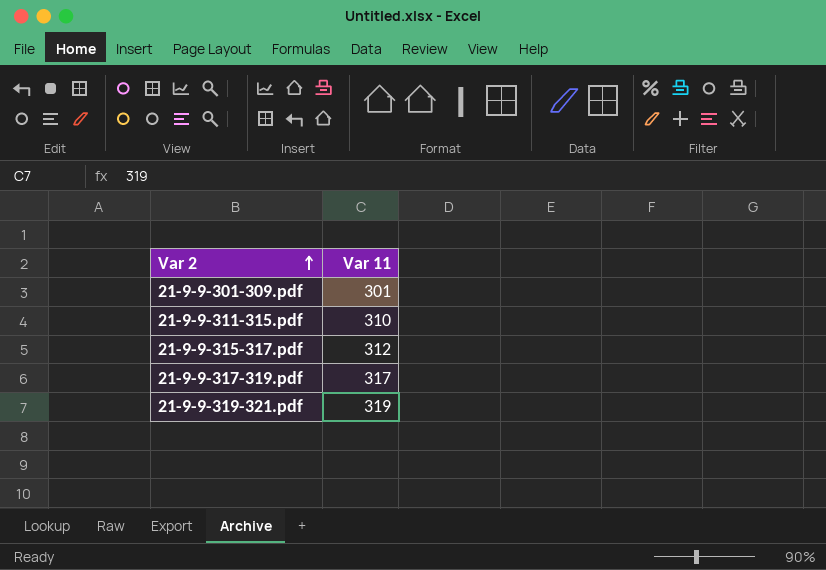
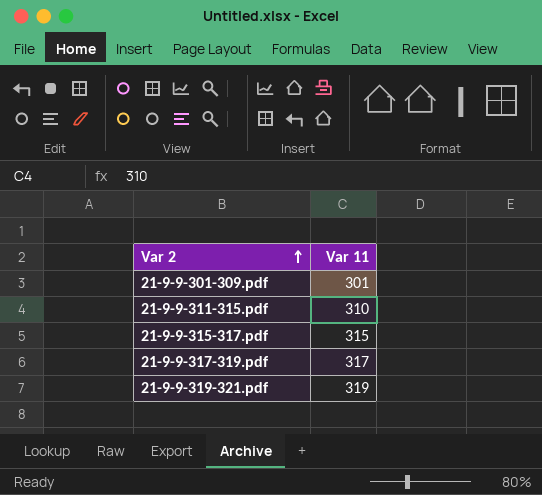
21-9-9-315-317.pdf | Var 11: 312 -> 315

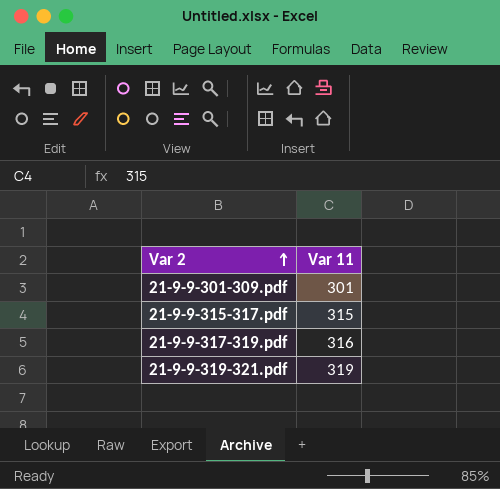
row 21-9-9-311-315.pdf: 310 -> none
21-9-9-317-319.pdf | Var 11: 317 -> 316

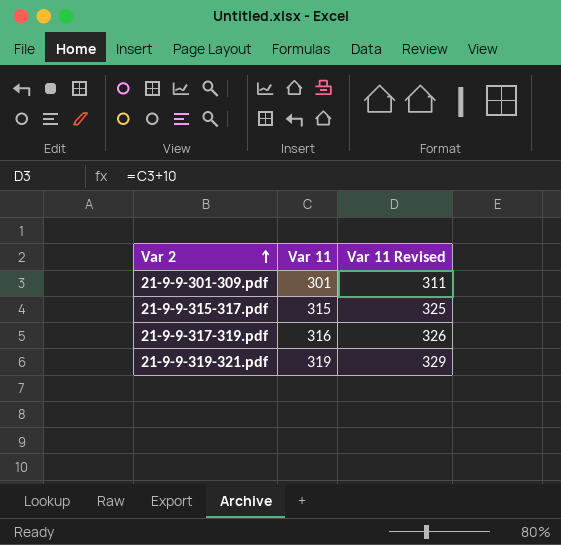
column Var 11 Revised | formula: none -> [Var 11] + 10

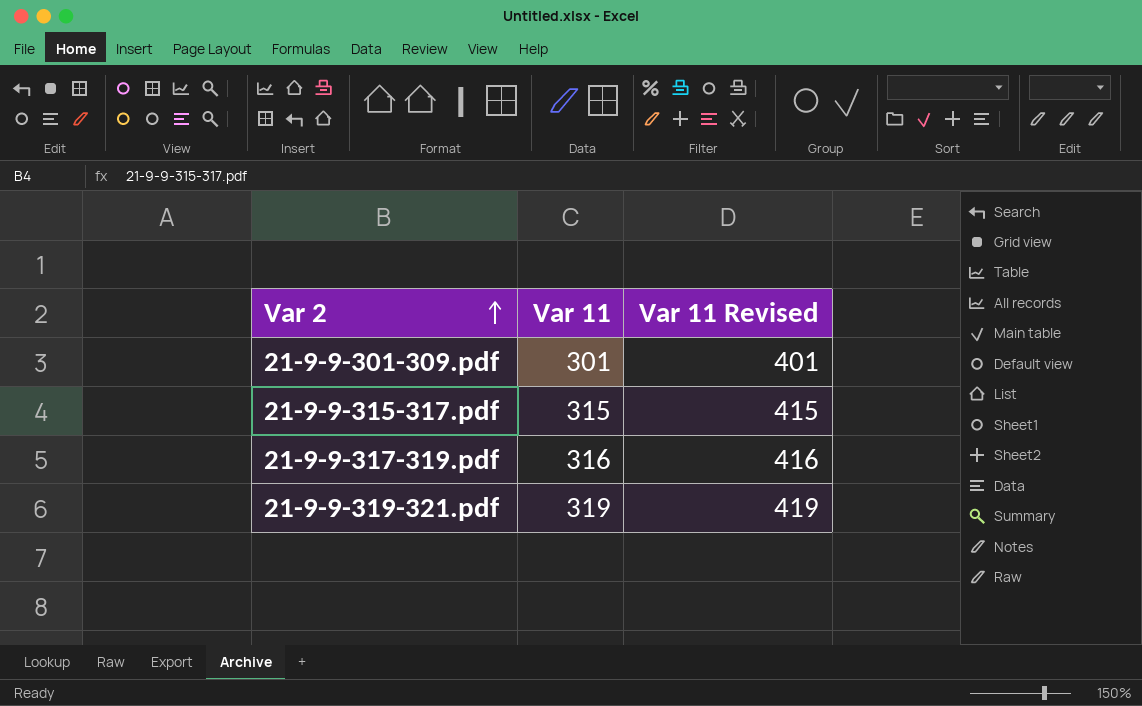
column Var 11 Revised | formula: [Var 11] + 10 -> [Var 11] + 100

